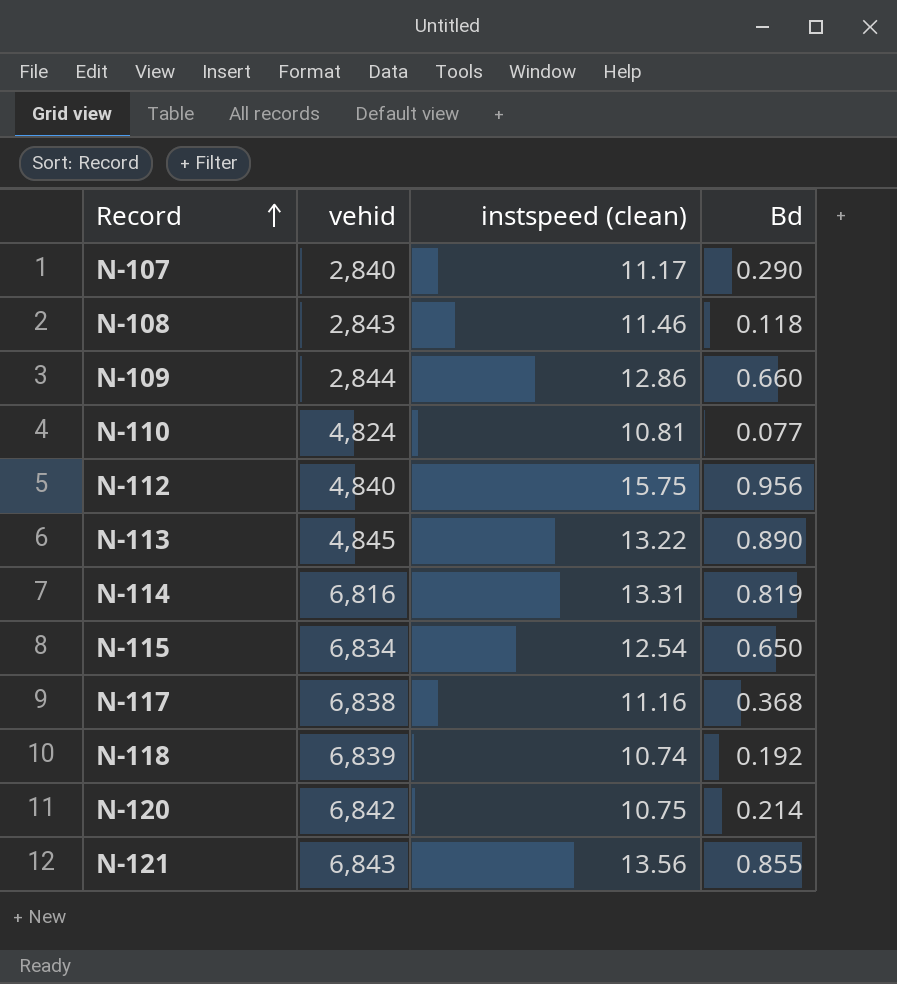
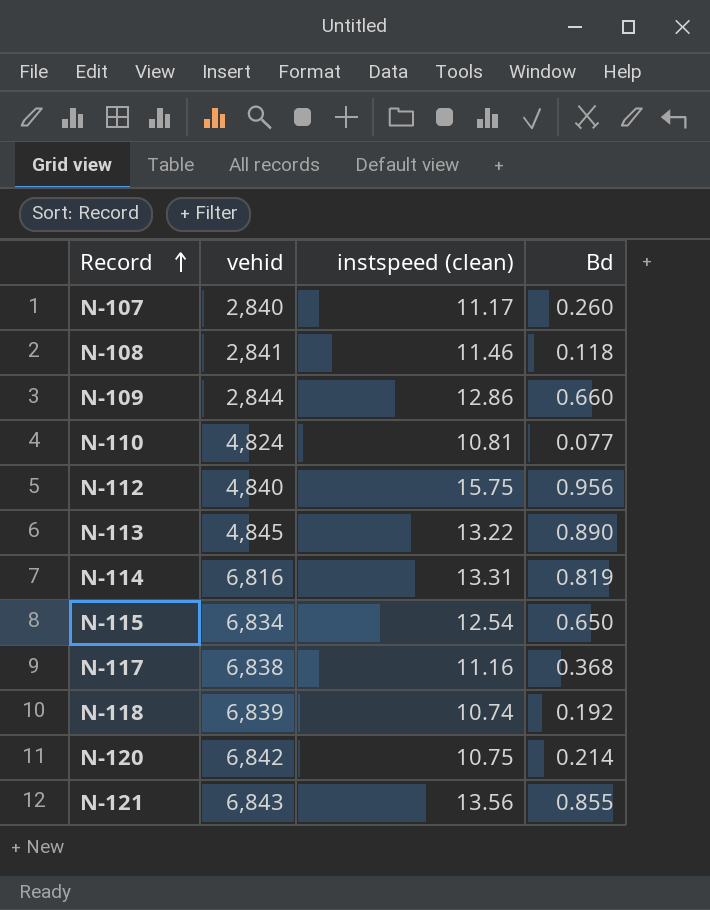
N-107 | Bd: 0.290 -> 0.260
N-108 | vehid: 2,843 -> 2,841

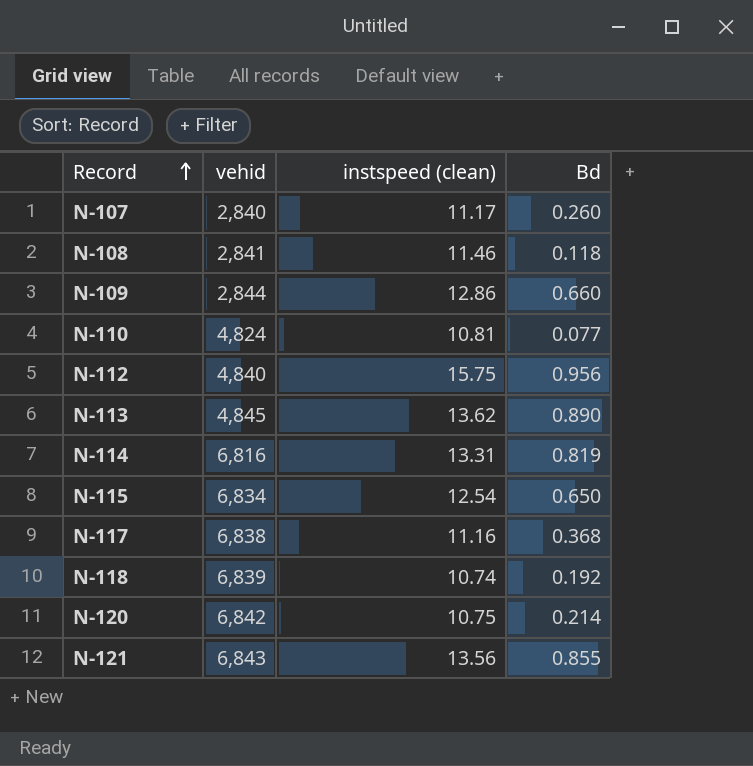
N-113 | instspeed (clean): 13.22 -> 13.62

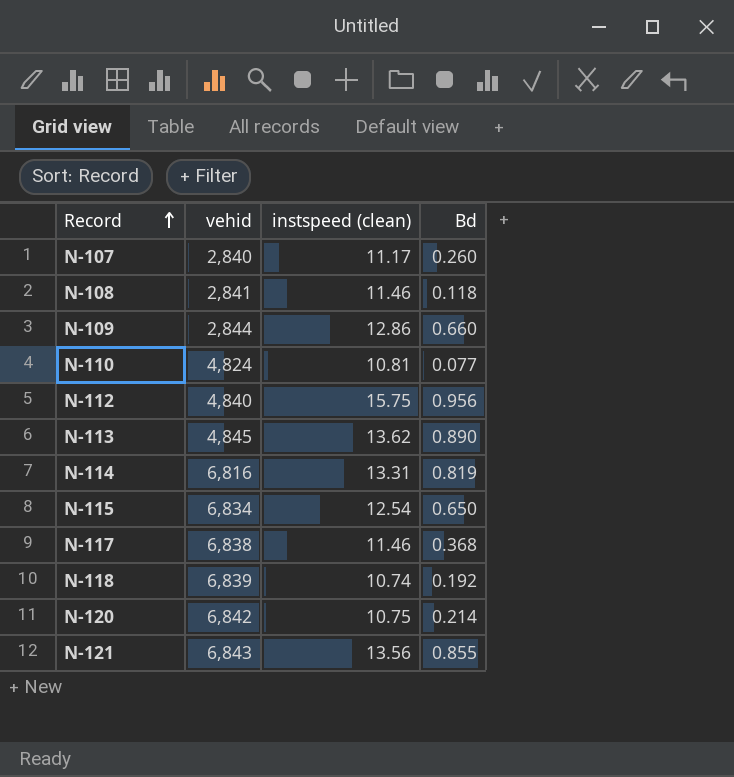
N-117 | instspeed (clean): 11.16 -> 11.46

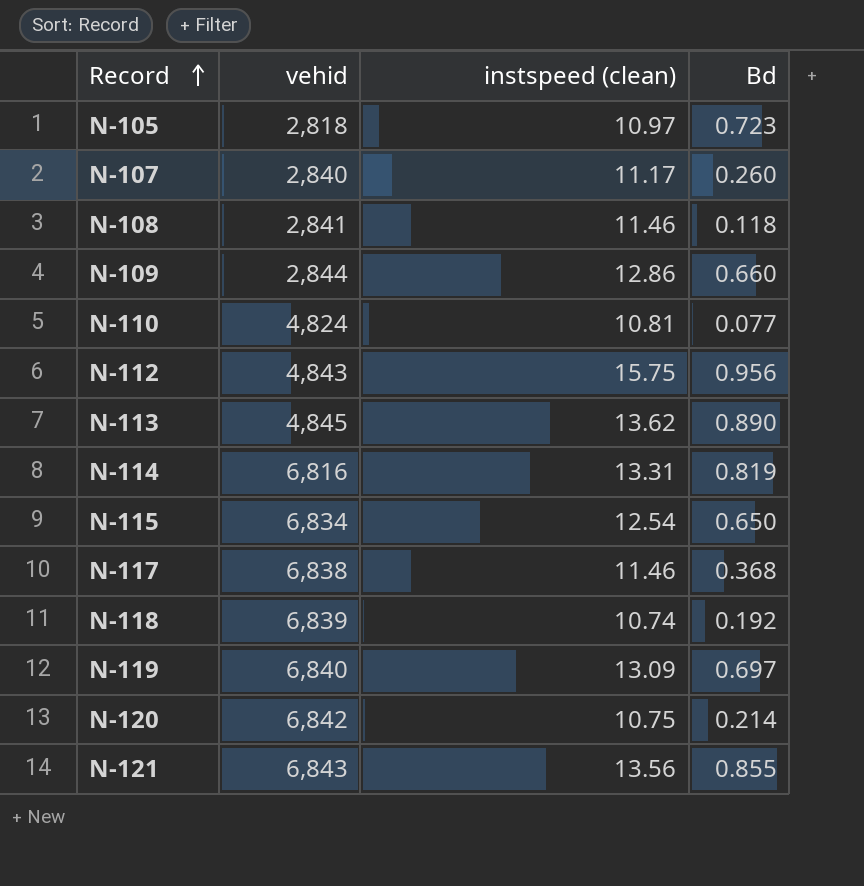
row N-105: none -> 2,818 | 10.97 | 0.723
N-112 | vehid: 4,840 -> 4,843
row N-119: none -> 6,840 | 13.09 | 0.697

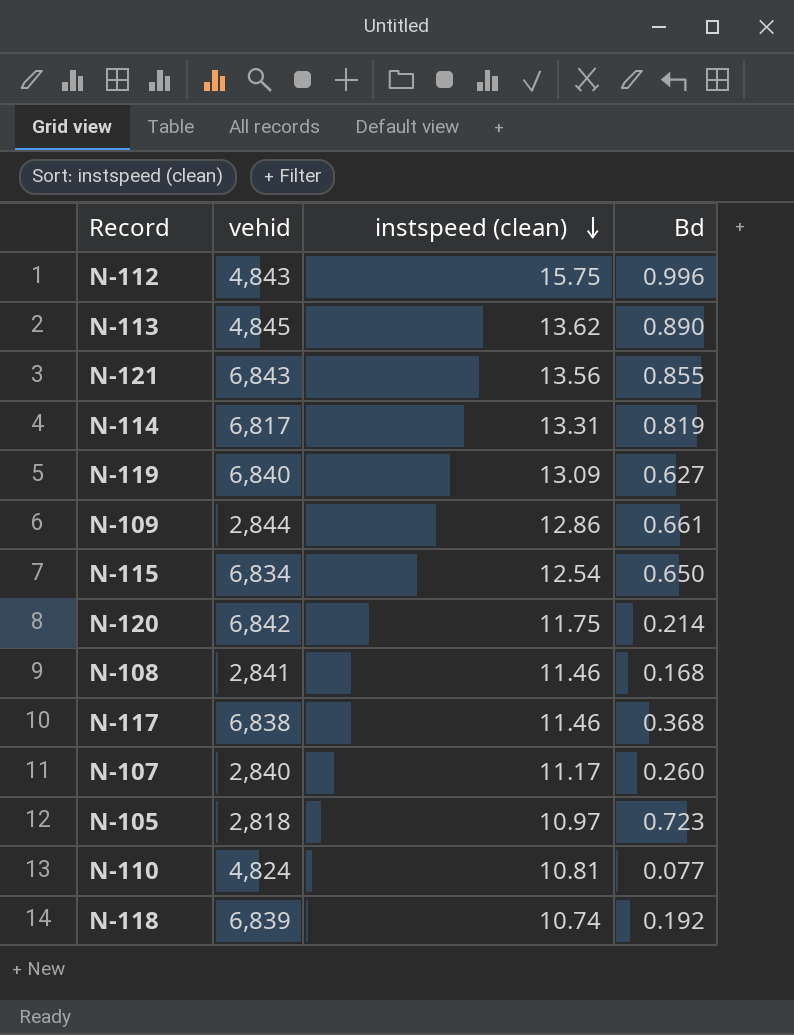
row order: Record ascending -> instspeed (clean) descending
N-112 | Bd: 0.956 -> 0.996
N-114 | vehid: 6,816 -> 6,817
N-119 | Bd: 0.697 -> 0.627
N-109 | Bd: 0.660 -> 0.661
N-120 | instspeed (clean): 10.75 -> 11.75
N-108 | Bd: 0.118 -> 0.168

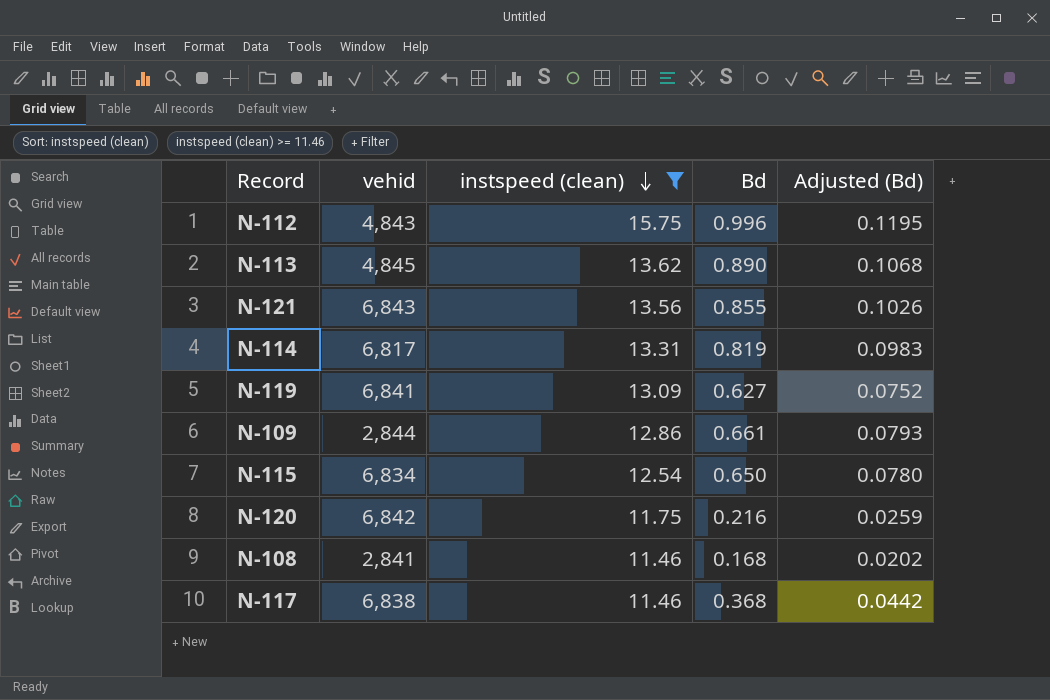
filter: none -> instspeed (clean) >= 11.46
column Adjusted (Bd) | formula: none -> [Bd] * 0.12
N-119 | vehid: 6,840 -> 6,841
N-120 | Bd: 0.214 -> 0.216

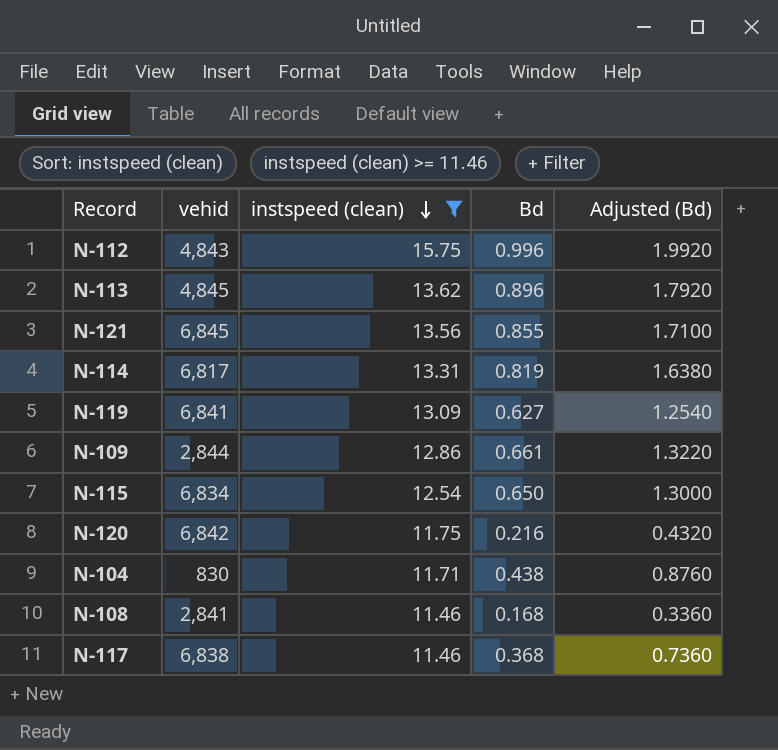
column Adjusted (Bd) | formula: [Bd] * 0.12 -> [Bd] * 2
N-113 | Bd: 0.890 -> 0.896
N-121 | vehid: 6,843 -> 6,845
row N-104: none -> 830 | 11.71 | 0.438 | 0.8760

